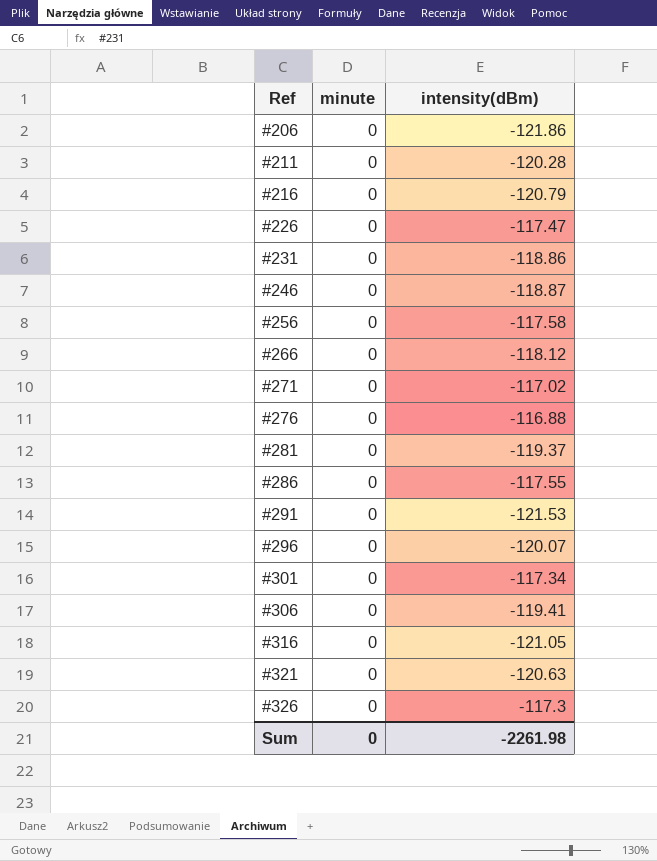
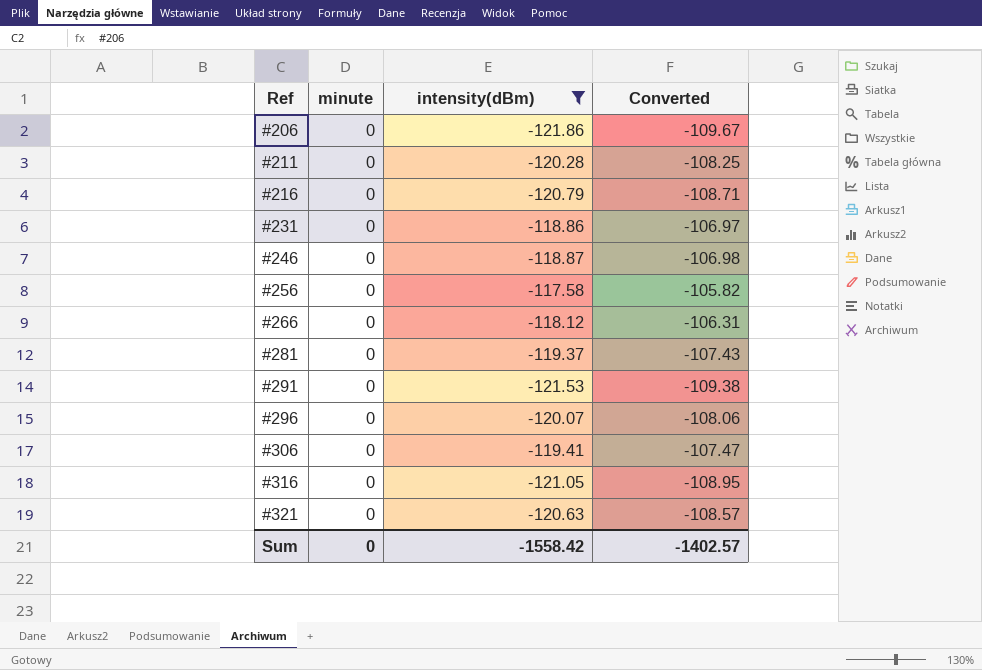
filter: none -> intensity(dBm) <= -117.58
column Converted | formula: none -> [intensity(dBm)] * 0.9
Sum | intensity(dBm): -2261.98 -> -1558.42

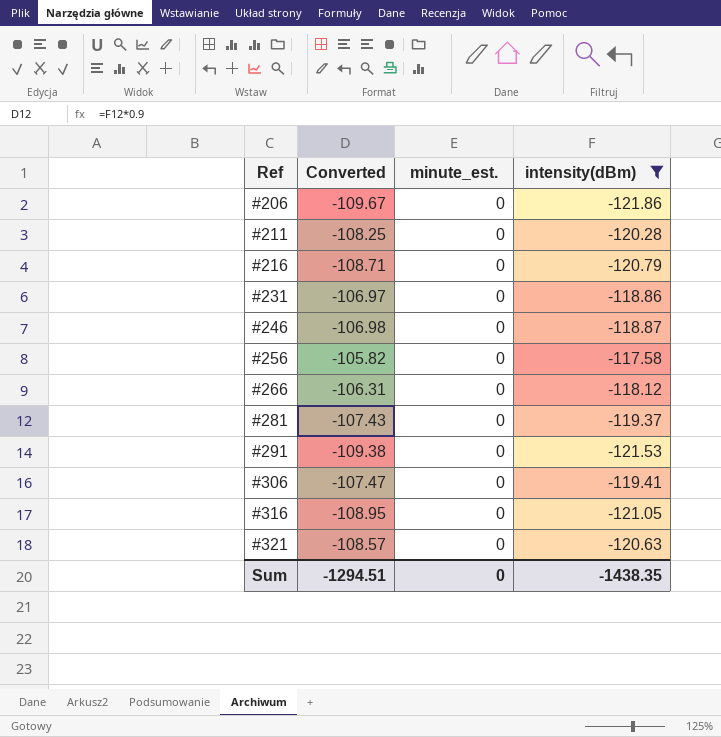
column Converted | position: 4 -> 2
column name: minute -> minute_est.
row #296: 0 | -120.07 | -108.06 -> none
Sum | Converted: -1402.57 -> -1294.51
Sum | intensity(dBm): -1558.42 -> -1438.35

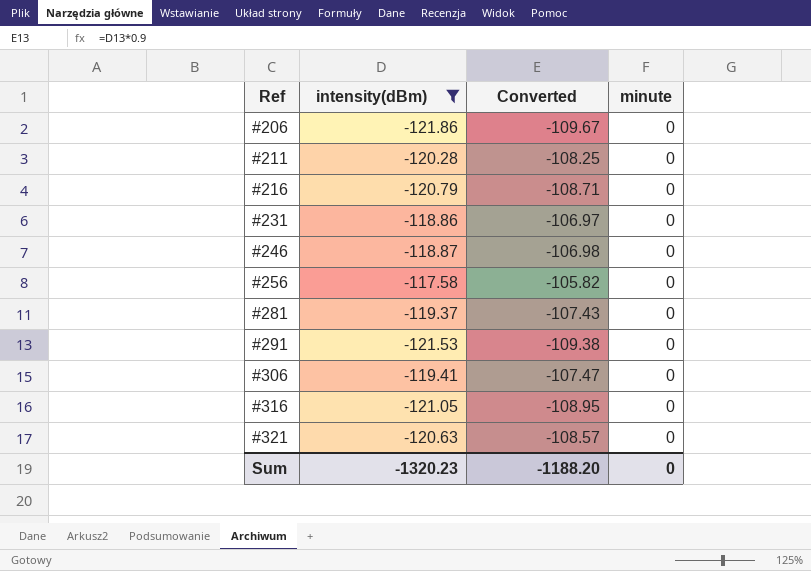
column intensity(dBm) | position: 4 -> 2
column name: minute_est. -> minute
row #266: -106.31 | 0 | -118.12 -> none
Sum | intensity(dBm): -1438.35 -> -1320.23
Sum | Converted: -1294.51 -> -1188.20

